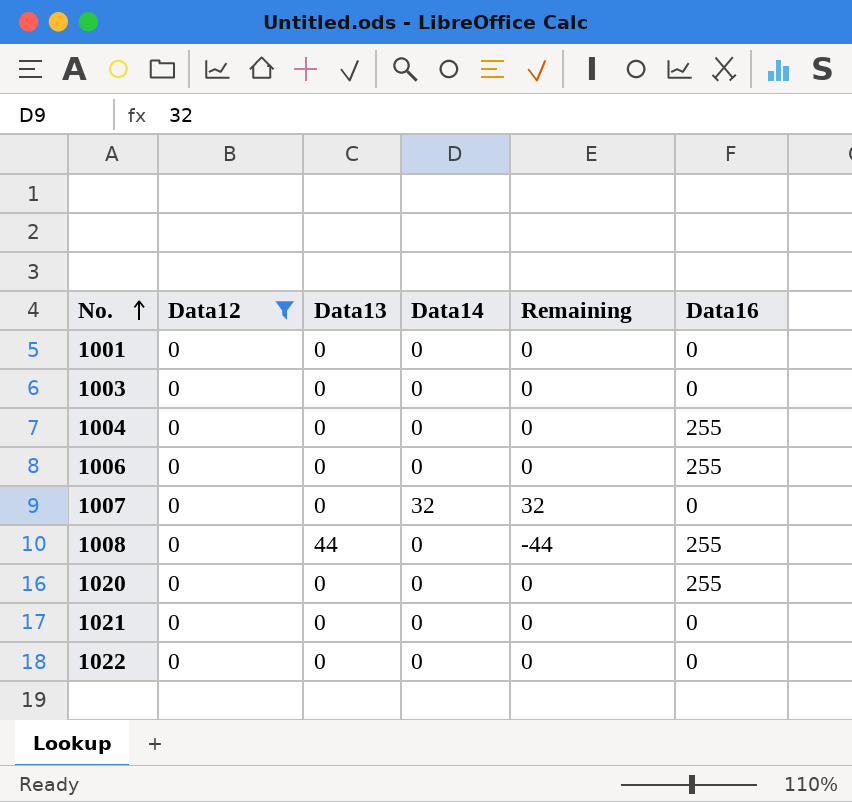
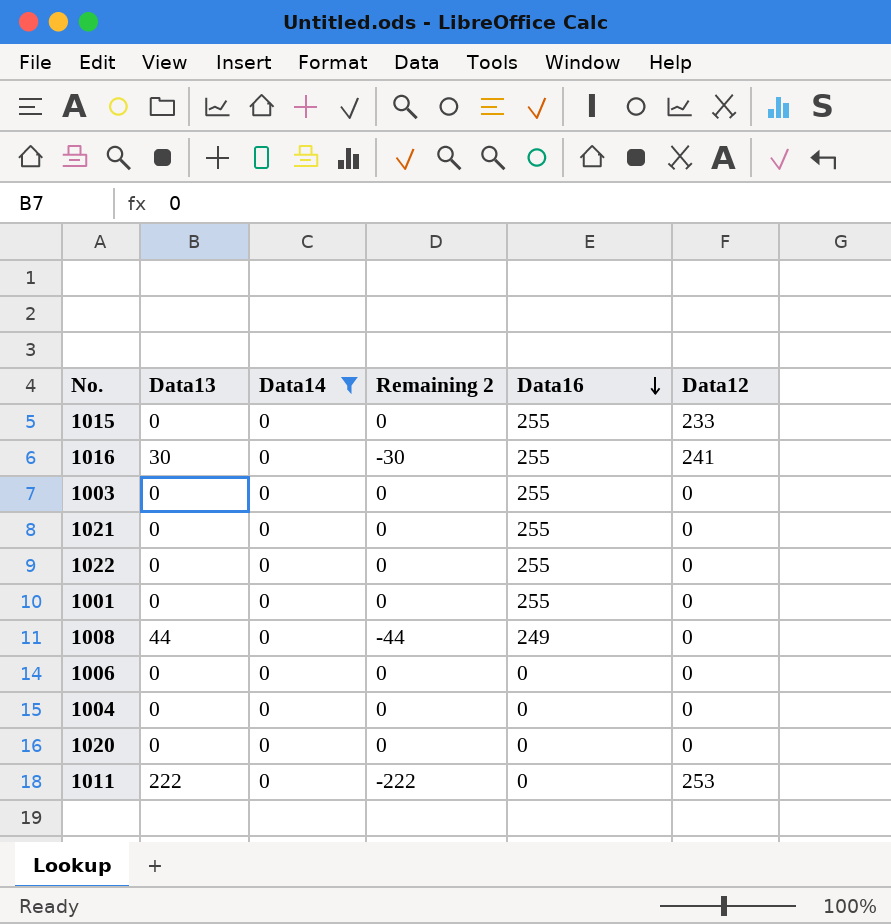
filter: Data12 = 0 -> Data14 = 0
row order: No. ascending -> Data16 descending
column name: Remaining -> Remaining 2
column Data12 | position: 2 -> 6
1003 | Data16: 0 -> 255
1021 | Data16: 0 -> 255
1022 | Data16: 0 -> 255
1001 | Data16: 0 -> 255
1008 | Data16: 255 -> 249
1006 | Data16: 255 -> 0
1004 | Data16: 255 -> 0
1020 | Data16: 255 -> 0

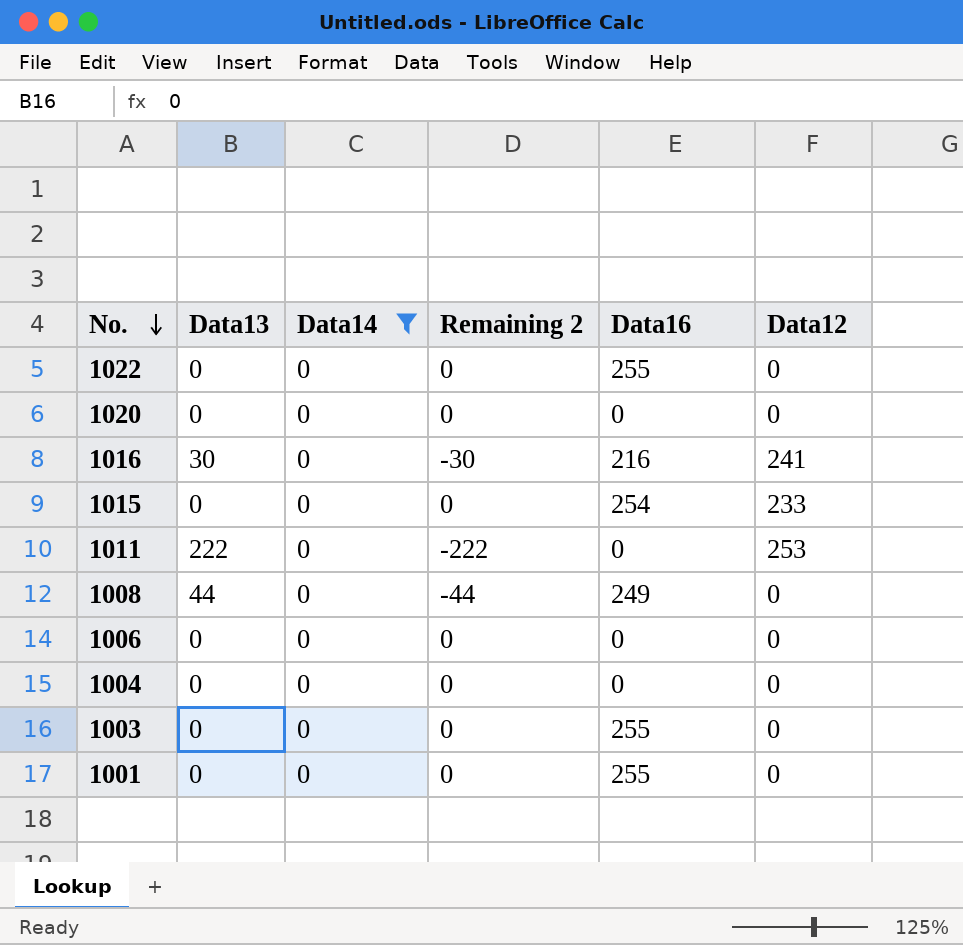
row order: Data16 descending -> No. descending
row 1021: 0 | 0 | 0 | 255 | 0 -> none
1016 | Data16: 255 -> 216
1015 | Data16: 255 -> 254

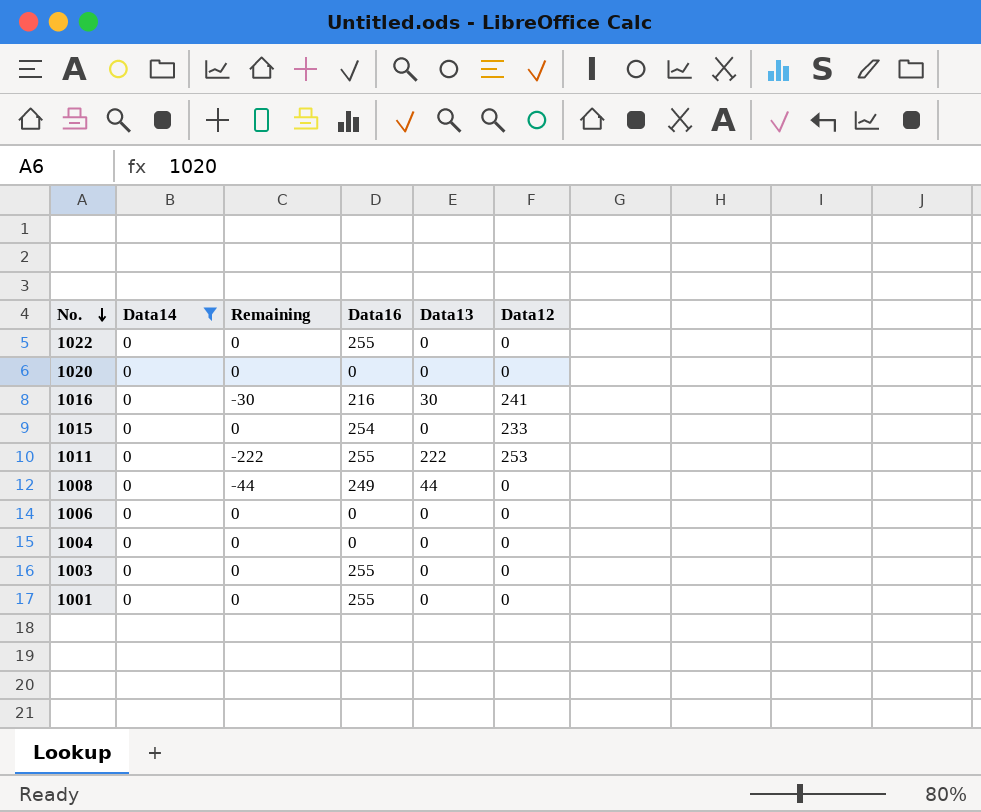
column name: Remaining 2 -> Remaining
column Data13 | position: 2 -> 5
1011 | Data16: 0 -> 255

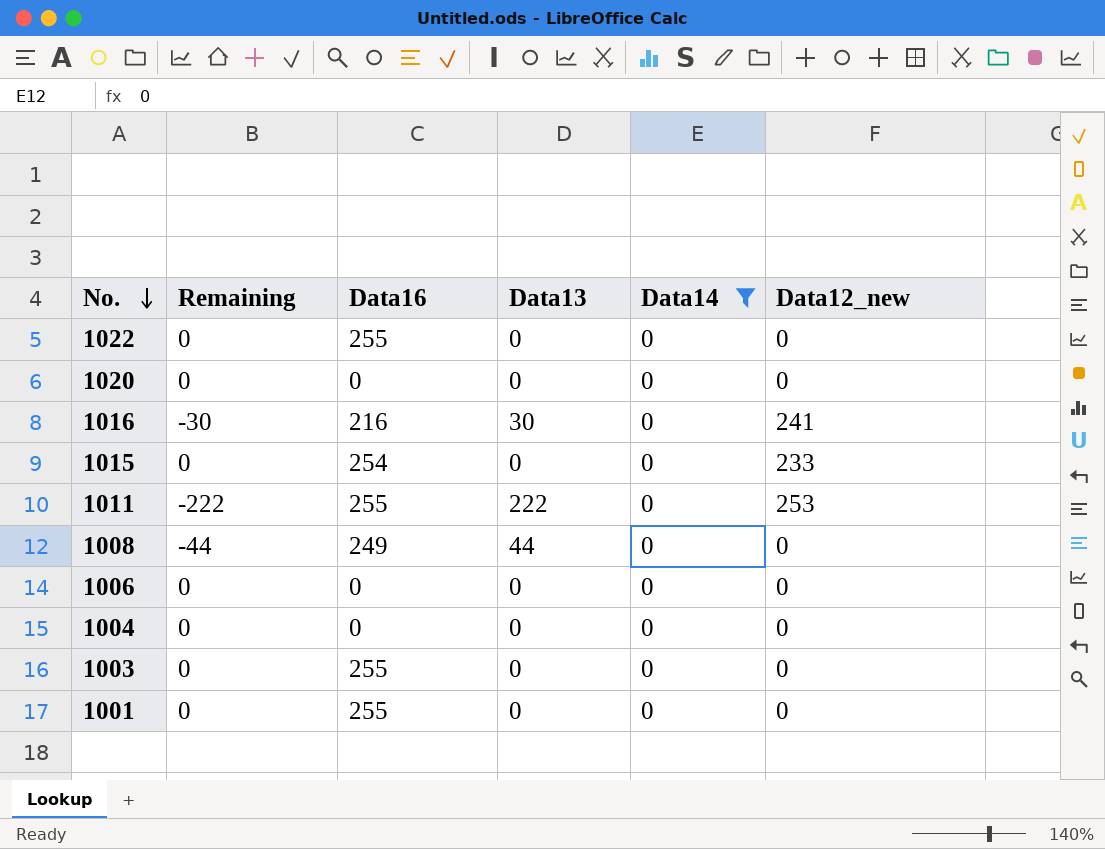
column Data14 | position: 2 -> 5
column name: Data12 -> Data12_new

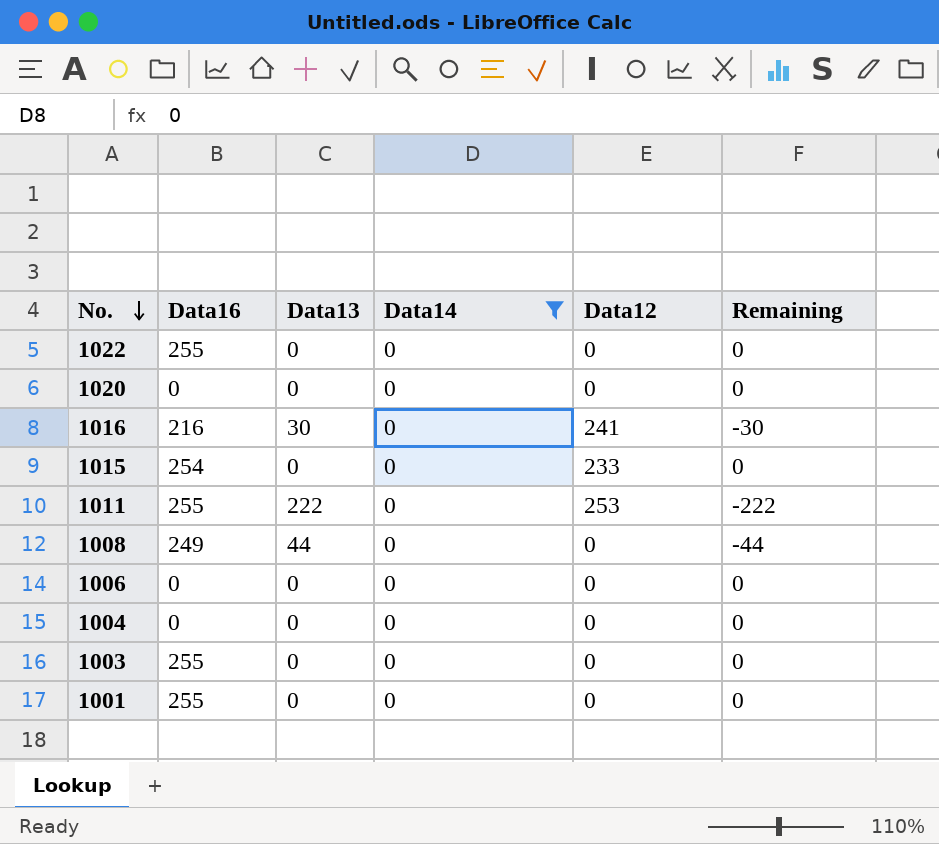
column name: Data12_new -> Data12
column Remaining | position: 2 -> 6

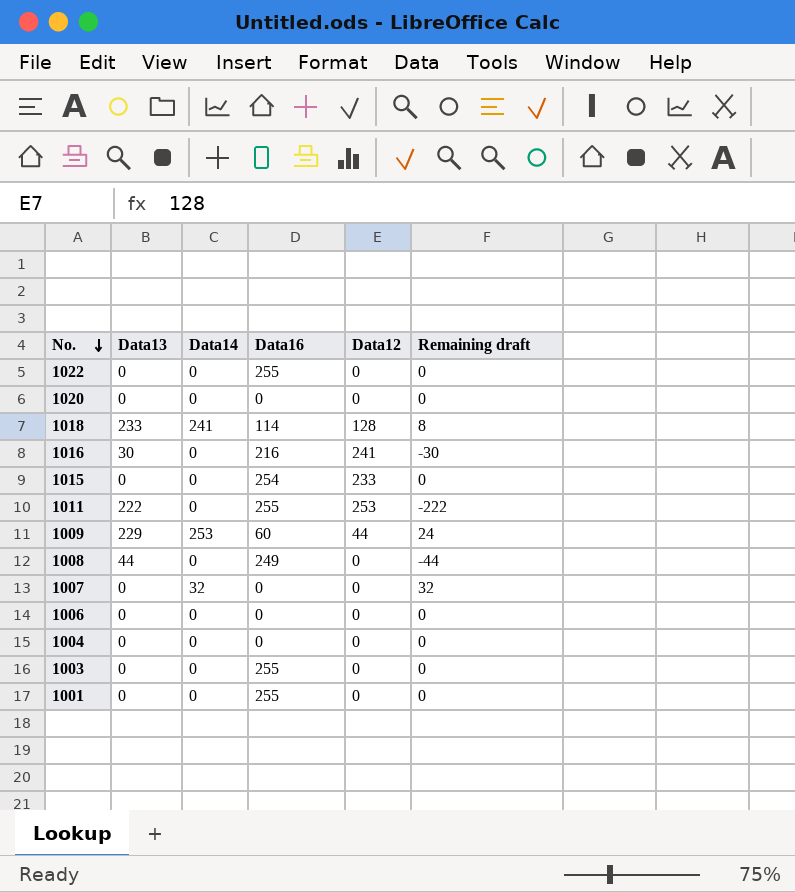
filter: Data14 = 0 -> none
column Data16 | position: 2 -> 4
column name: Remaining -> Remaining draft

